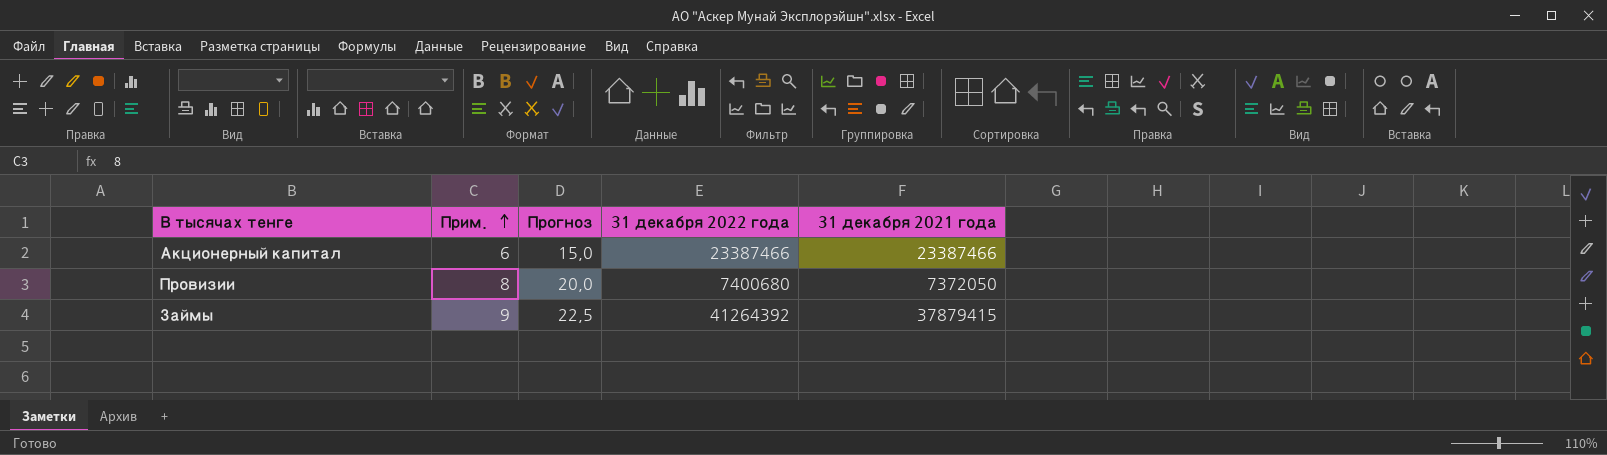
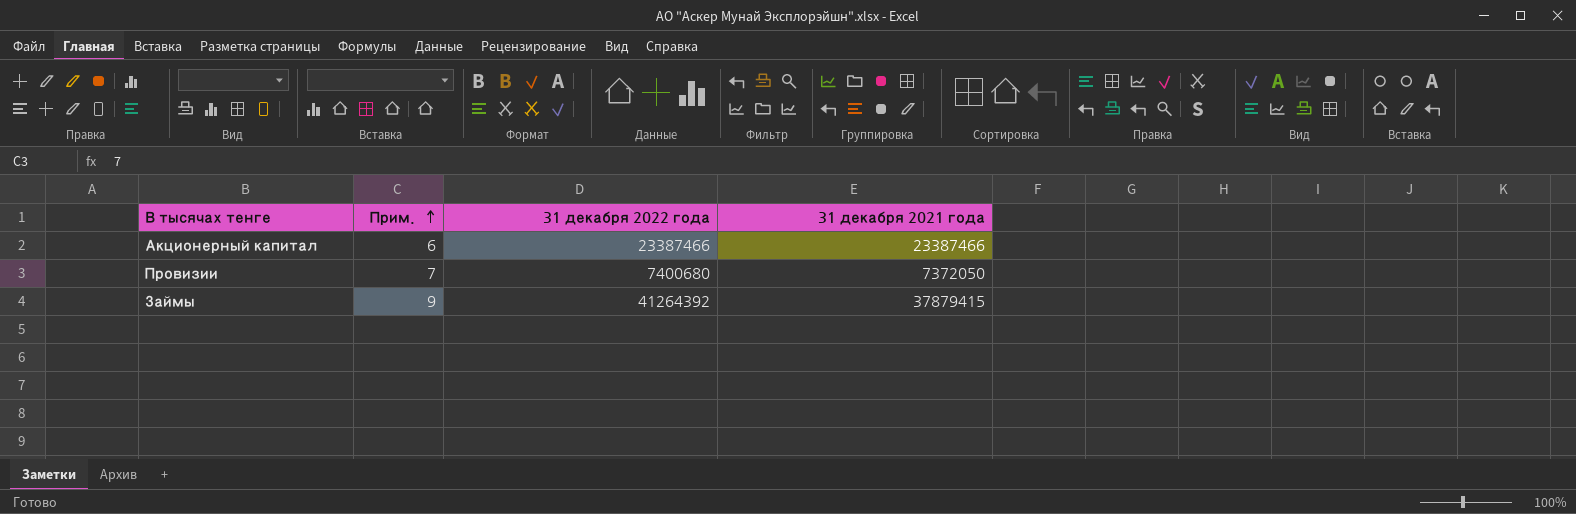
column Прогноз | formula: [Прим.] * 2,5 -> none
Провизии | Прим.: 8 -> 7

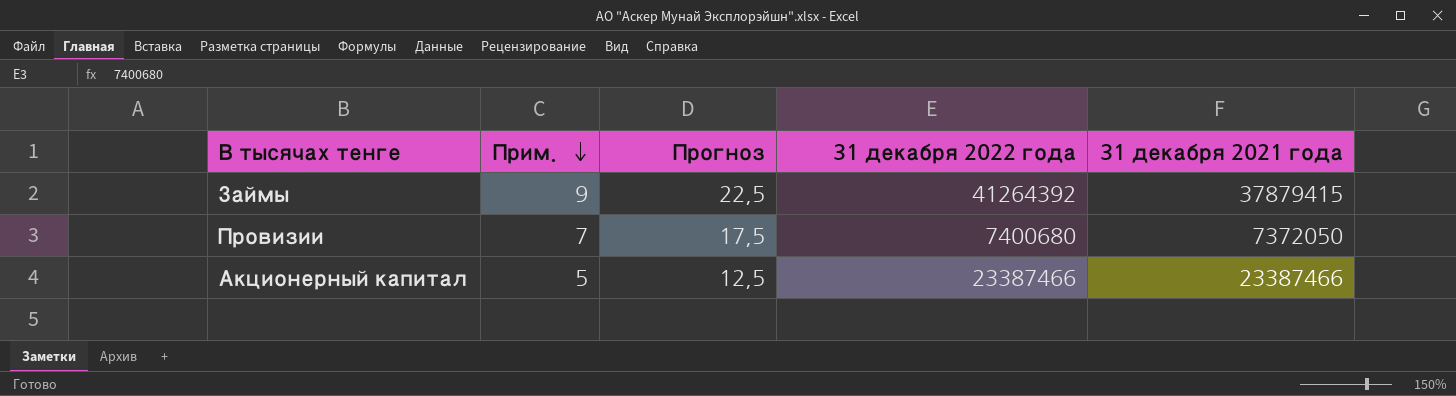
row order: Прим. ascending -> Прим. descending
column Прогноз | formula: none -> [Прим.] * 2,5
Акционерный капитал | Прим.: 6 -> 5

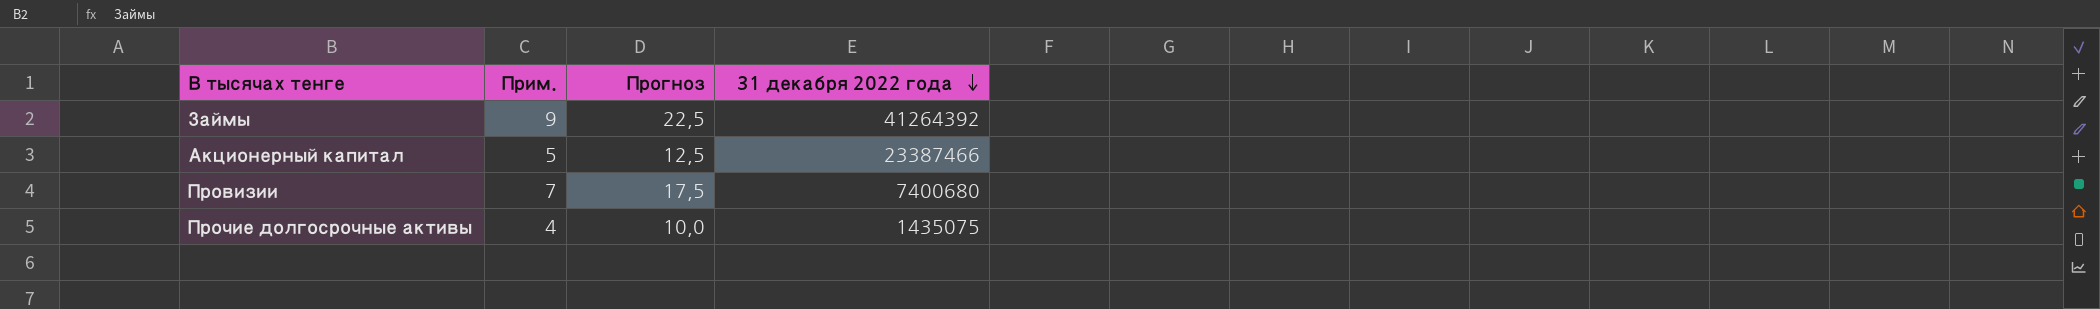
row order: Прим. descending -> 31 декабря 2022 года descending
column 31 декабря 2021 года | position: 5 -> none
row Прочие долгосрочные активы: none -> 4 | 10,0 | 1435075

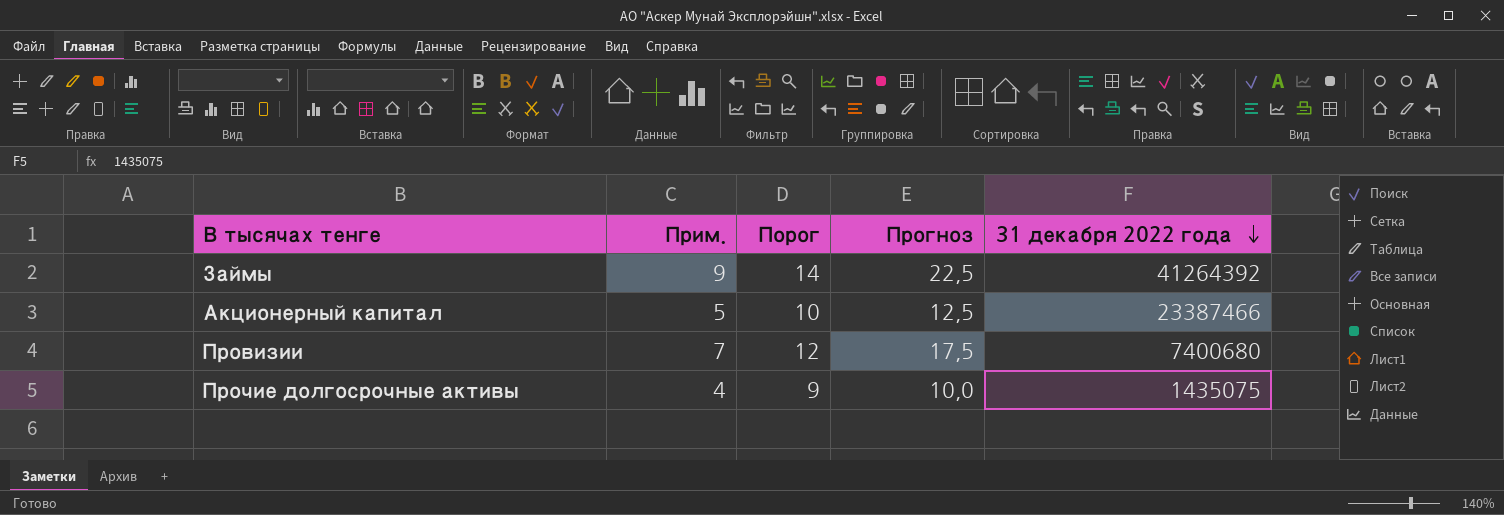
column Порог | formula: none -> [Прим.] + 5

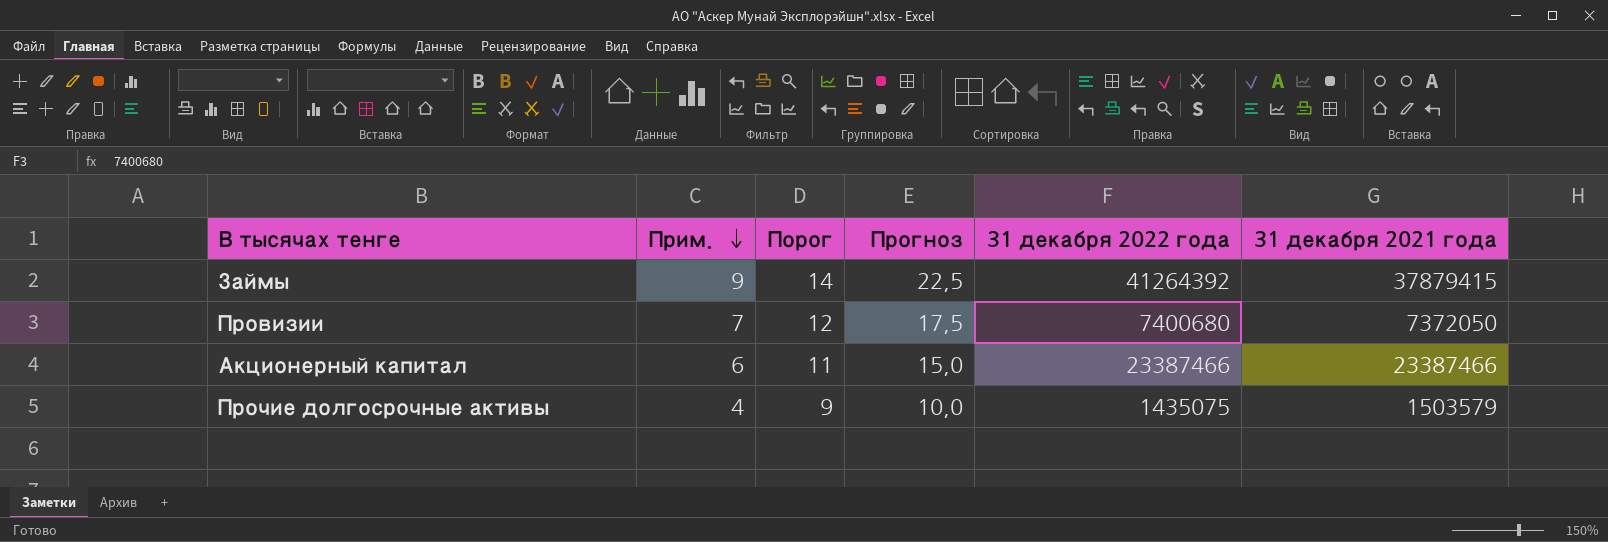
row order: 31 декабря 2022 года descending -> Прим. descending
column 31 декабря 2021 года | position: none -> 6
Акционерный капитал | Прим.: 5 -> 6
Акционерный капитал | Порог: 10 -> 11
Акционерный капитал | Прогноз: 12,5 -> 15,0

